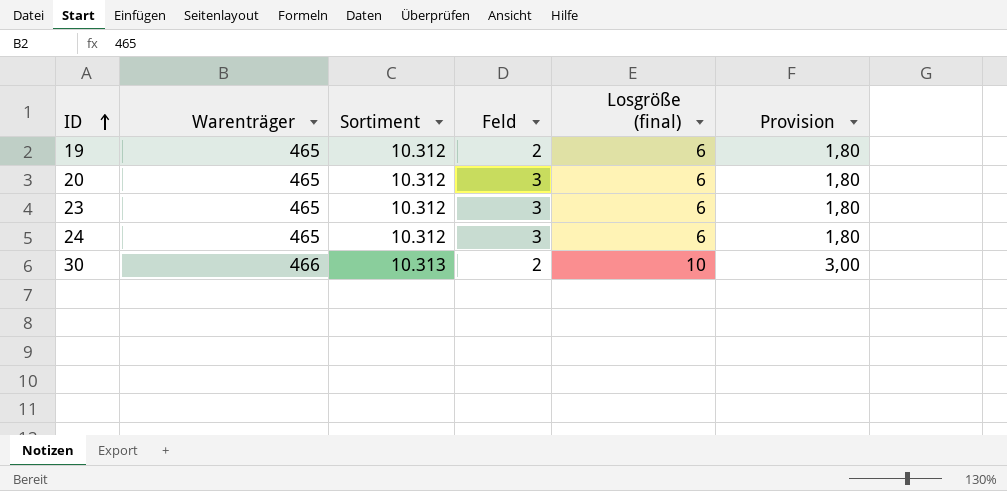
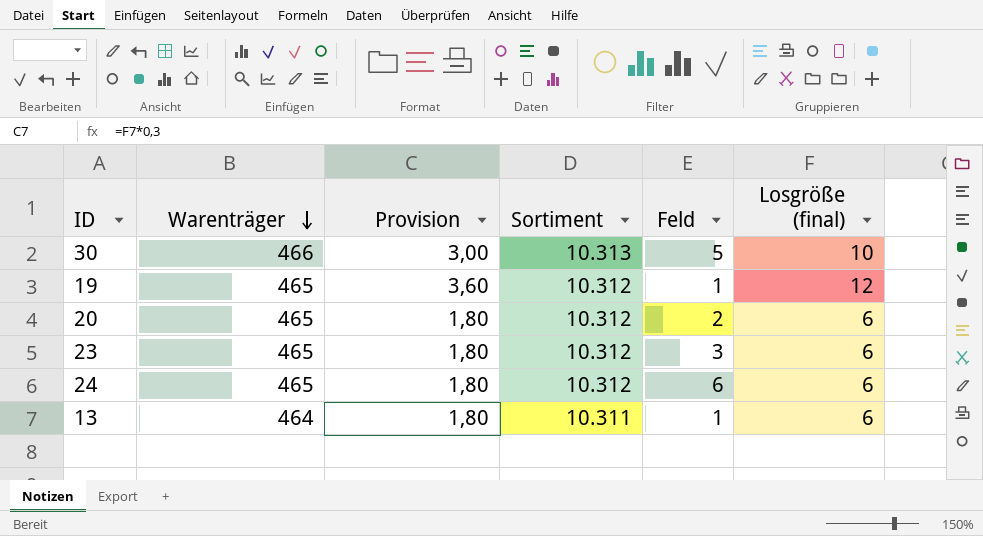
row order: ID ascending -> Warenträger descending
column Provision | position: 6 -> 3
30 | Feld: 2 -> 5
19 | Provision: 1,80 -> 3,60
19 | Feld: 2 -> 1
19 | Losgröße (final): 6 -> 12
20 | Feld: 3 -> 2
24 | Feld: 3 -> 6
row 13: none -> 464 | 1,80 | 10.311 | 1 | 6

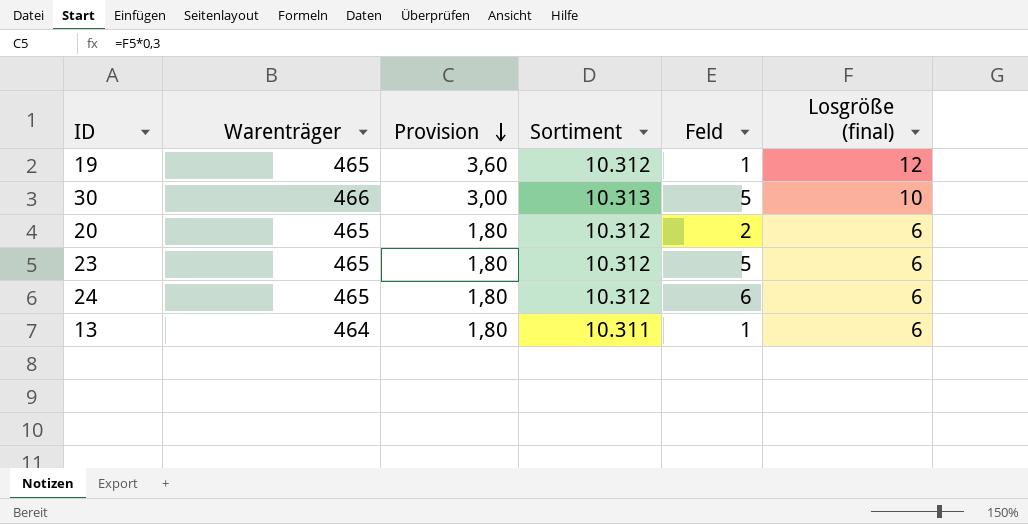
row order: Warenträger descending -> Provision descending
23 | Feld: 3 -> 5

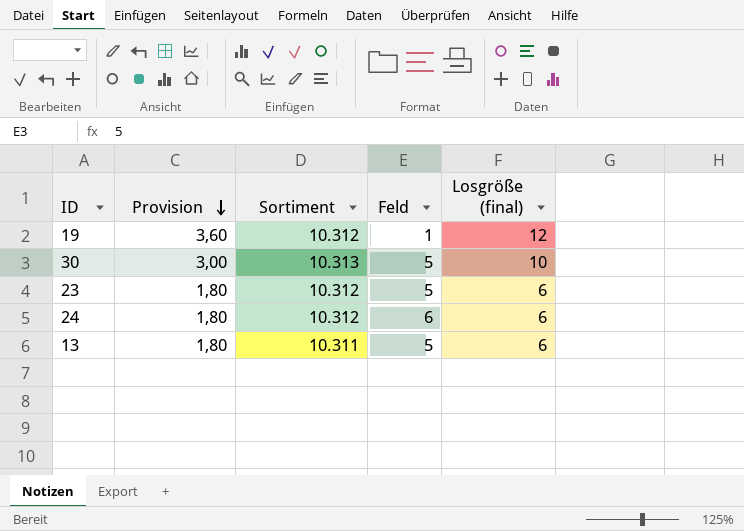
column Warenträger | position: 2 -> none
row 20: 465 | 1,80 | 10.312 | 2 | 6 -> none
13 | Feld: 1 -> 5

